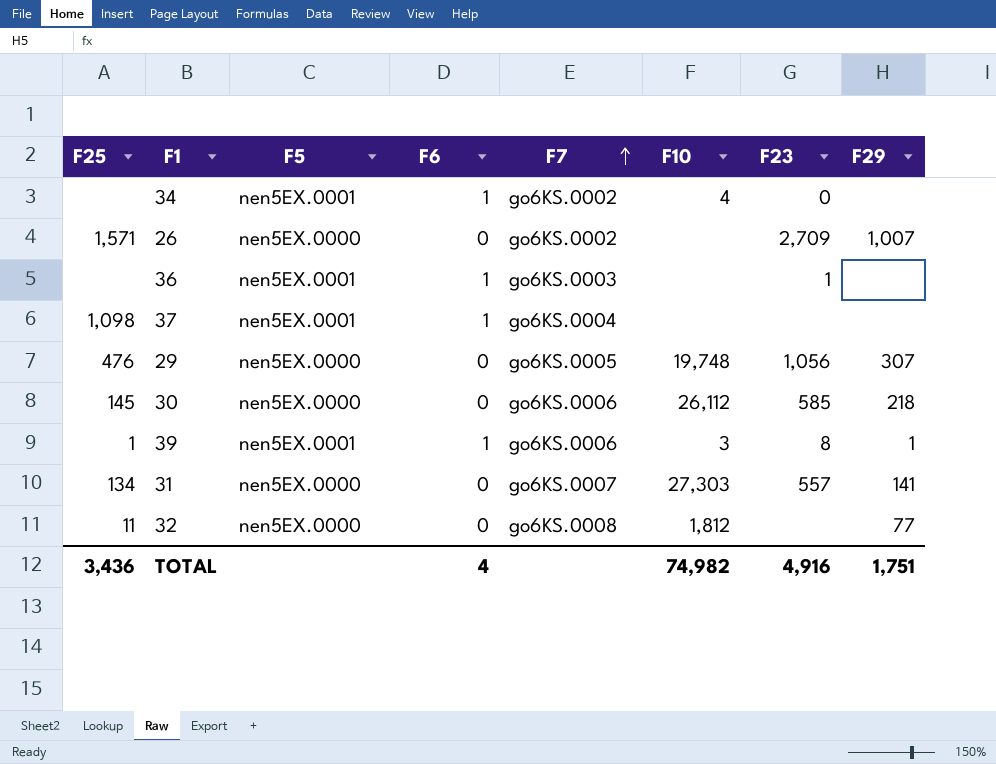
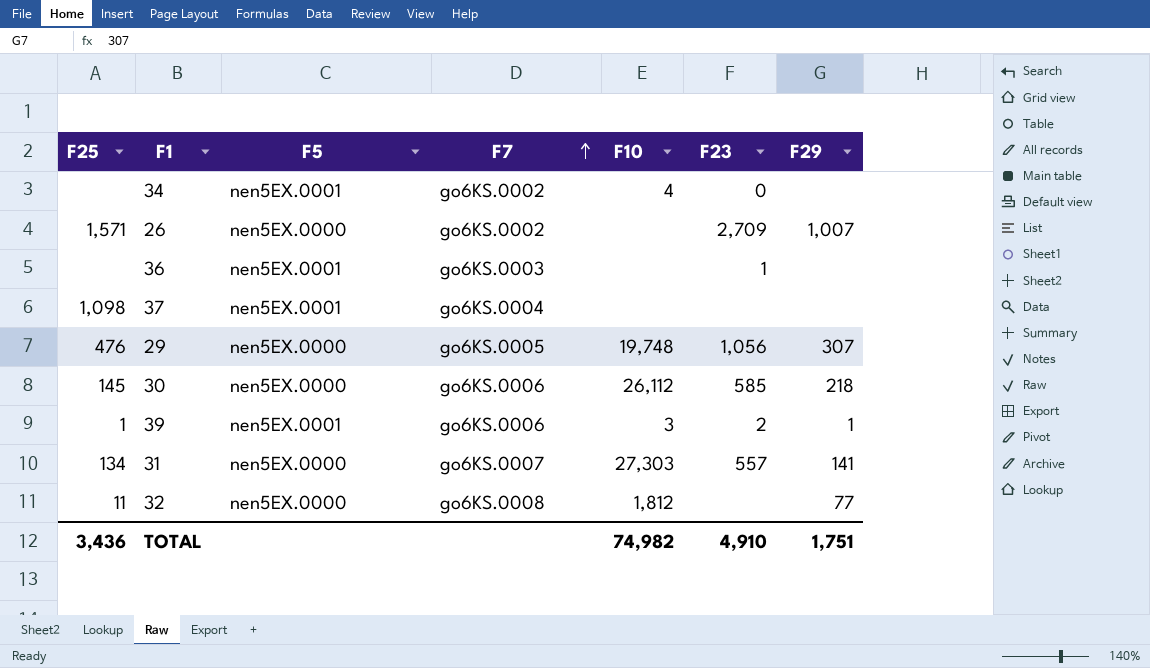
column F6 | position: 4 -> none
39 | F23: 8 -> 2
TOTAL | F23: 4,916 -> 4,910

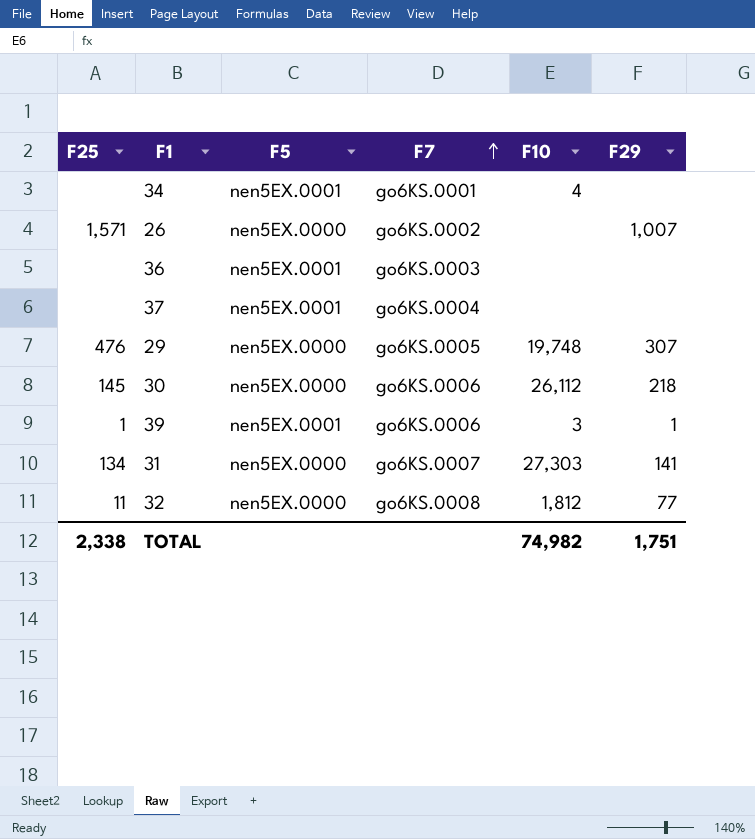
column F23 | position: 6 -> none
34 | F7: go6KS.0002 -> go6KS.0001
37 | F25: 1,098 -> none
TOTAL | F25: 3,436 -> 2,338

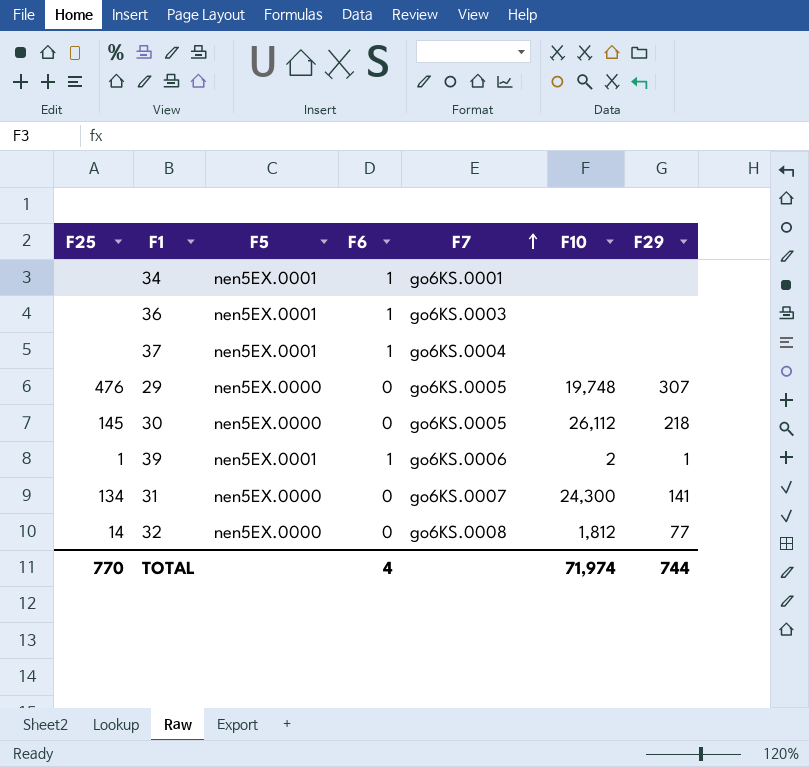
column F6 | position: none -> 4
row 26: 1,571 | nen5EX.0000 | go6KS.0002 | none | 1,007 -> none
34 | F10: 4 -> none
30 | F7: go6KS.0006 -> go6KS.0005
39 | F10: 3 -> 2
31 | F10: 27,303 -> 24,300
32 | F25: 11 -> 14
TOTAL | F25: 2,338 -> 770
TOTAL | F10: 74,982 -> 71,974
TOTAL | F29: 1,751 -> 744

